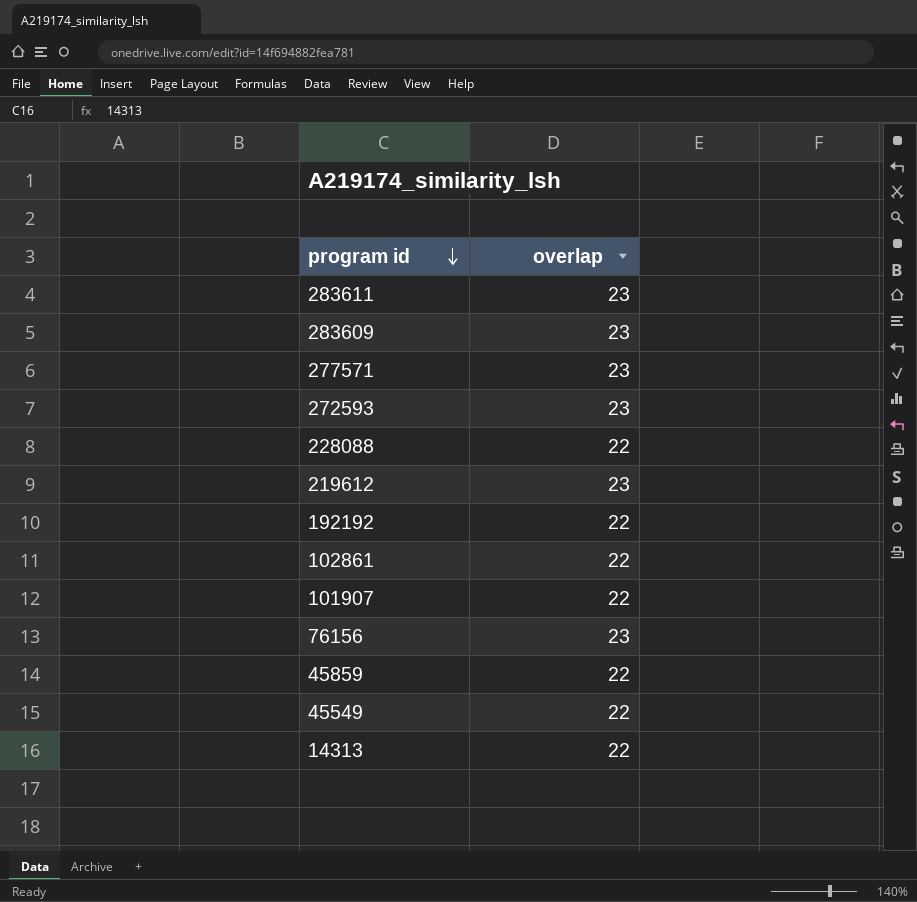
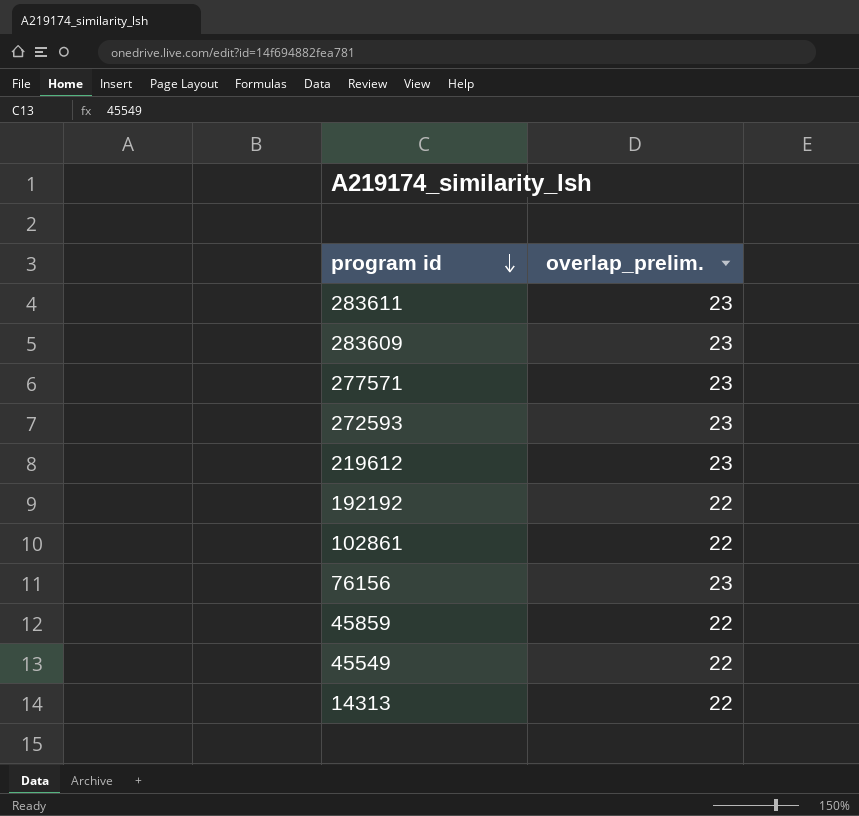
column name: overlap -> overlap_prelim.
row 228088: 22 -> none
row 101907: 22 -> none

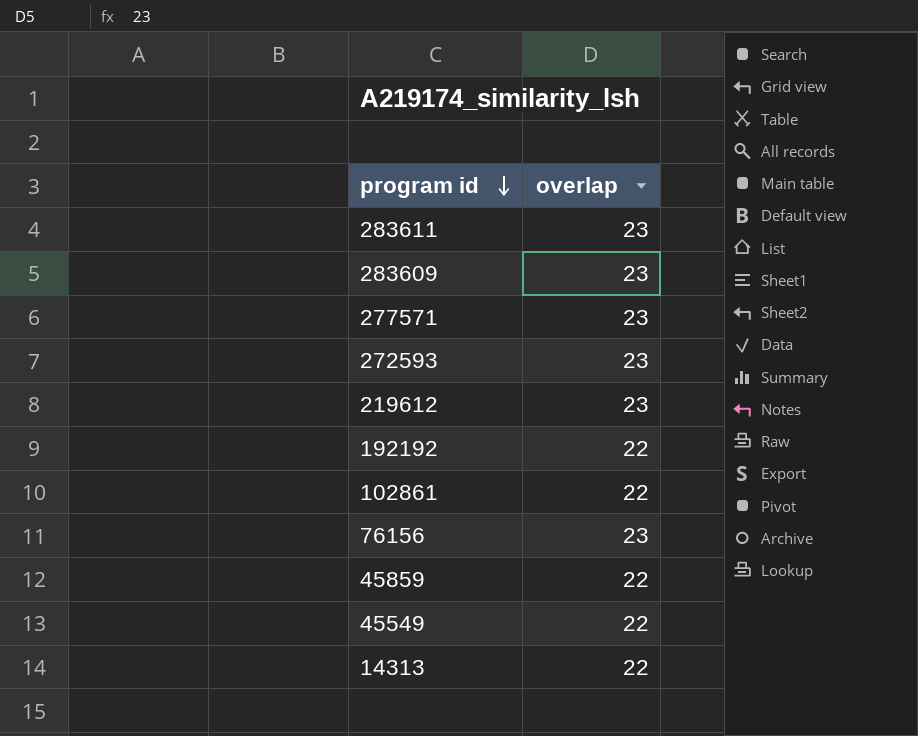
column name: overlap_prelim. -> overlap

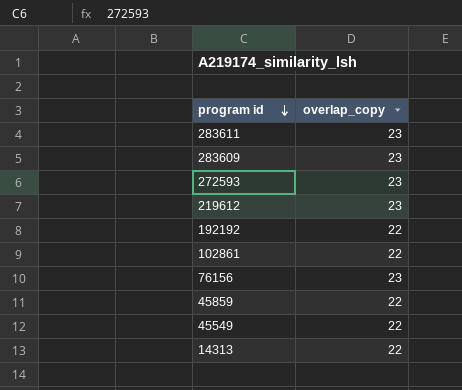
column name: overlap -> overlap_copy
row 277571: 23 -> none

